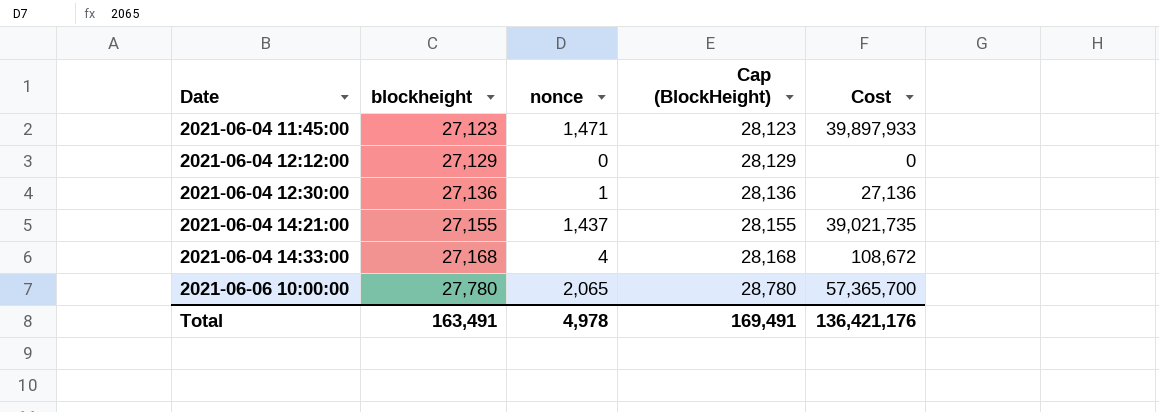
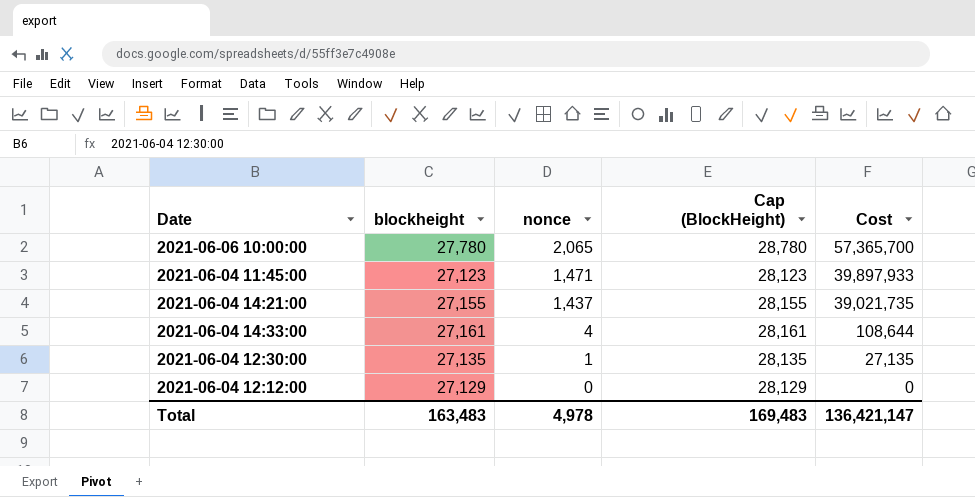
row order: Date ascending -> nonce descending
2021-06-04 14:33:00 | blockheight: 27,168 -> 27,161
2021-06-04 14:33:00 | Cap (BlockHeight): 28,168 -> 28,161
2021-06-04 14:33:00 | Cost: 108,672 -> 108,644
2021-06-04 12:30:00 | blockheight: 27,136 -> 27,135
2021-06-04 12:30:00 | Cap (BlockHeight): 28,136 -> 28,135
2021-06-04 12:30:00 | Cost: 27,136 -> 27,135
Total | blockheight: 163,491 -> 163,483
Total | Cap (BlockHeight): 169,491 -> 169,483
Total | Cost: 136,421,176 -> 136,421,147

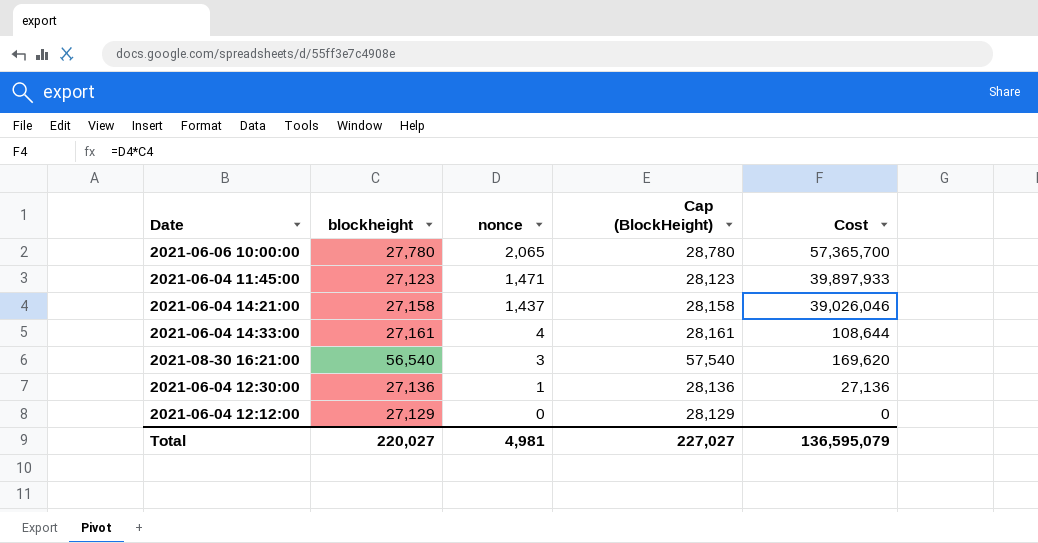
2021-06-04 14:21:00 | blockheight: 27,155 -> 27,158
2021-06-04 14:21:00 | Cap (BlockHeight): 28,155 -> 28,158
2021-06-04 14:21:00 | Cost: 39,021,735 -> 39,026,046
row 2021-08-30 16:21:00: none -> 56,540 | 3 | 57,540 | 169,620
2021-06-04 12:30:00 | blockheight: 27,135 -> 27,136
2021-06-04 12:30:00 | Cap (BlockHeight): 28,135 -> 28,136
2021-06-04 12:30:00 | Cost: 27,135 -> 27,136
Total | blockheight: 163,483 -> 220,027
Total | nonce: 4,978 -> 4,981
Total | Cap (BlockHeight): 169,483 -> 227,027
Total | Cost: 136,421,147 -> 136,595,079

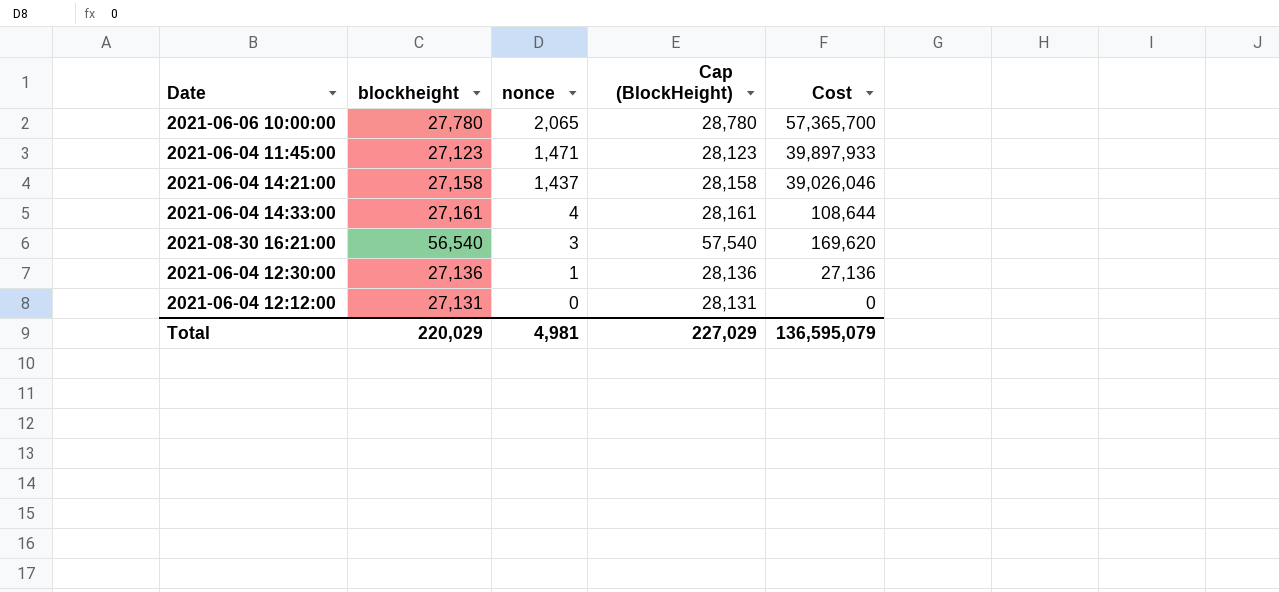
2021-06-04 12:12:00 | blockheight: 27,129 -> 27,131
2021-06-04 12:12:00 | Cap (BlockHeight): 28,129 -> 28,131
Total | blockheight: 220,027 -> 220,029
Total | Cap (BlockHeight): 227,027 -> 227,029

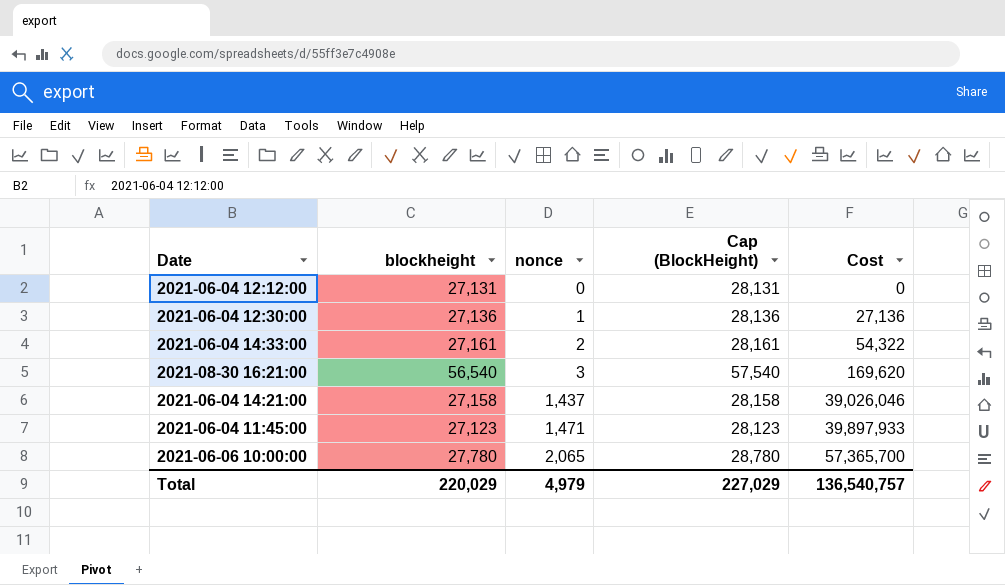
row order: nonce descending -> nonce ascending
2021-06-04 14:33:00 | nonce: 4 -> 2
2021-06-04 14:33:00 | Cost: 108,644 -> 54,322
Total | nonce: 4,981 -> 4,979
Total | Cost: 136,595,079 -> 136,540,757

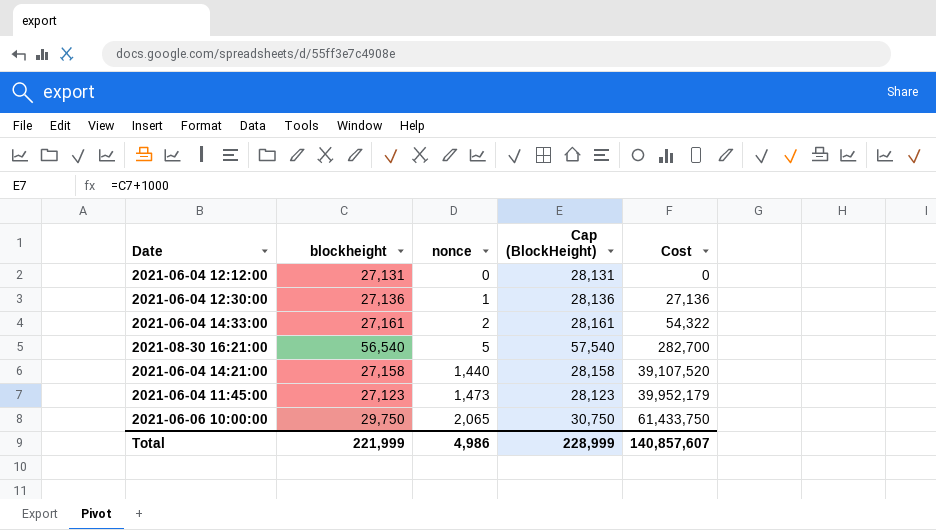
2021-08-30 16:21:00 | nonce: 3 -> 5
2021-08-30 16:21:00 | Cost: 169,620 -> 282,700
2021-06-04 14:21:00 | nonce: 1,437 -> 1,440
2021-06-04 14:21:00 | Cost: 39,026,046 -> 39,107,520
2021-06-04 11:45:00 | nonce: 1,471 -> 1,473
2021-06-04 11:45:00 | Cost: 39,897,933 -> 39,952,179
2021-06-06 10:00:00 | blockheight: 27,780 -> 29,750
2021-06-06 10:00:00 | Cap (BlockHeight): 28,780 -> 30,750
2021-06-06 10:00:00 | Cost: 57,365,700 -> 61,433,750
Total | blockheight: 220,029 -> 221,999
Total | nonce: 4,979 -> 4,986
Total | Cap (BlockHeight): 227,029 -> 228,999
Total | Cost: 136,540,757 -> 140,857,607

